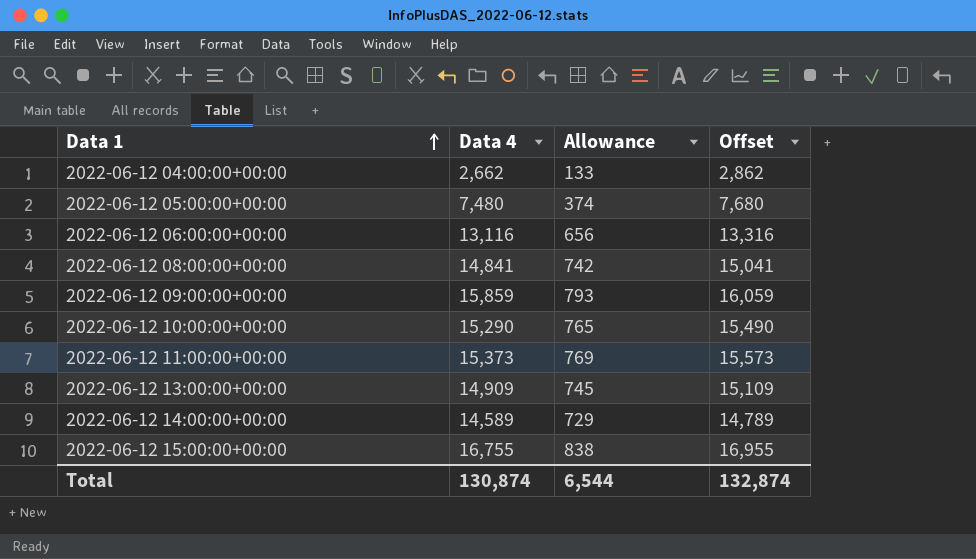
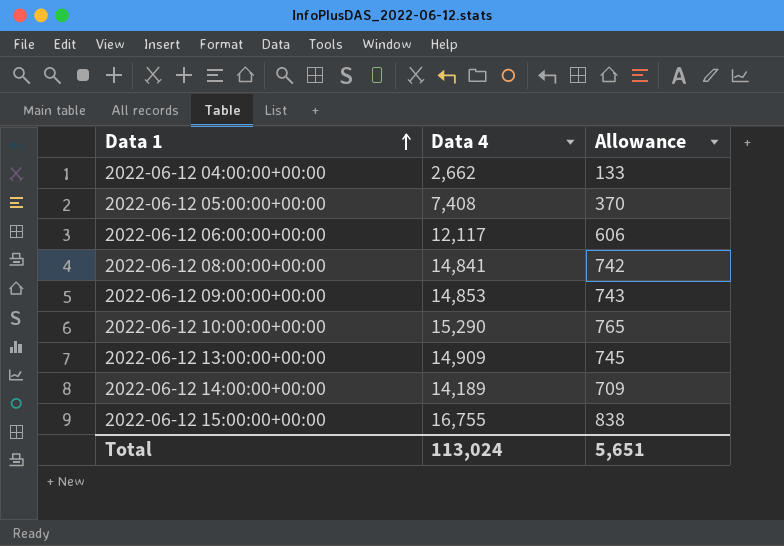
column Offset | formula: [Data 4] + 200 -> none
row 2022-06-12 11:00:00+00:00: 15,373 | 769 | 15,573 -> none
2022-06-12 05:00:00+00:00 | Data 4: 7,480 -> 7,408
2022-06-12 05:00:00+00:00 | Allowance: 374 -> 370
2022-06-12 06:00:00+00:00 | Data 4: 13,116 -> 12,117
2022-06-12 06:00:00+00:00 | Allowance: 656 -> 606
2022-06-12 09:00:00+00:00 | Data 4: 15,859 -> 14,853
2022-06-12 09:00:00+00:00 | Allowance: 793 -> 743
2022-06-12 14:00:00+00:00 | Data 4: 14,589 -> 14,189
2022-06-12 14:00:00+00:00 | Allowance: 729 -> 709
Total | Data 4: 130,874 -> 113,024
Total | Allowance: 6,544 -> 5,651

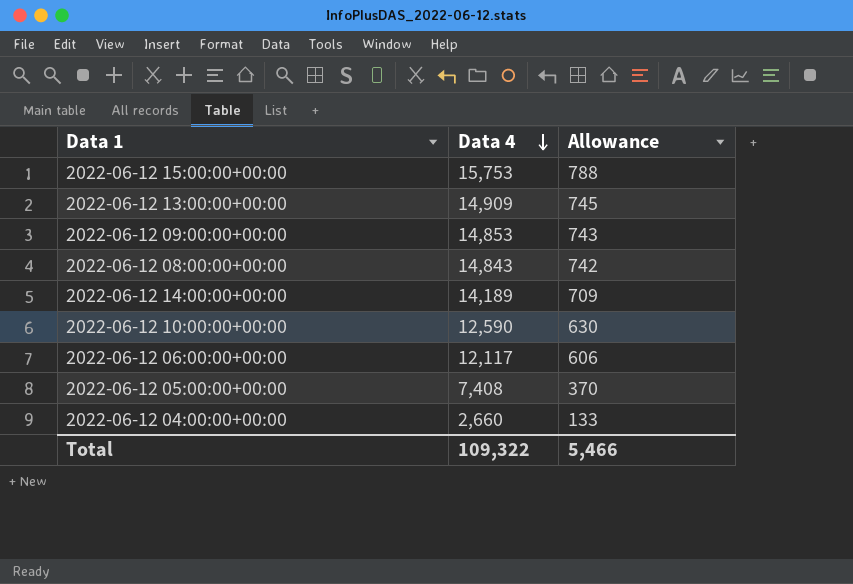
row order: Data 1 ascending -> Data 4 descending
2022-06-12 15:00:00+00:00 | Data 4: 16,755 -> 15,753
2022-06-12 15:00:00+00:00 | Allowance: 838 -> 788
2022-06-12 08:00:00+00:00 | Data 4: 14,841 -> 14,843
2022-06-12 10:00:00+00:00 | Data 4: 15,290 -> 12,590
2022-06-12 10:00:00+00:00 | Allowance: 765 -> 630
2022-06-12 04:00:00+00:00 | Data 4: 2,662 -> 2,660
Total | Data 4: 113,024 -> 109,322
Total | Allowance: 5,651 -> 5,466

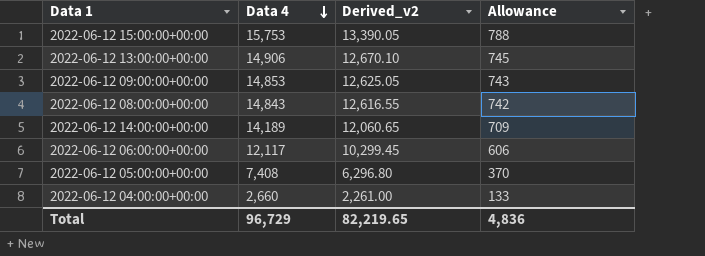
column Derived_v2 | formula: none -> [Data 4] * 0.85
row 2022-06-12 10:00:00+00:00: 12,590 | 630 -> none
2022-06-12 13:00:00+00:00 | Data 4: 14,909 -> 14,906
Total | Data 4: 109,322 -> 96,729
Total | Allowance: 5,466 -> 4,836

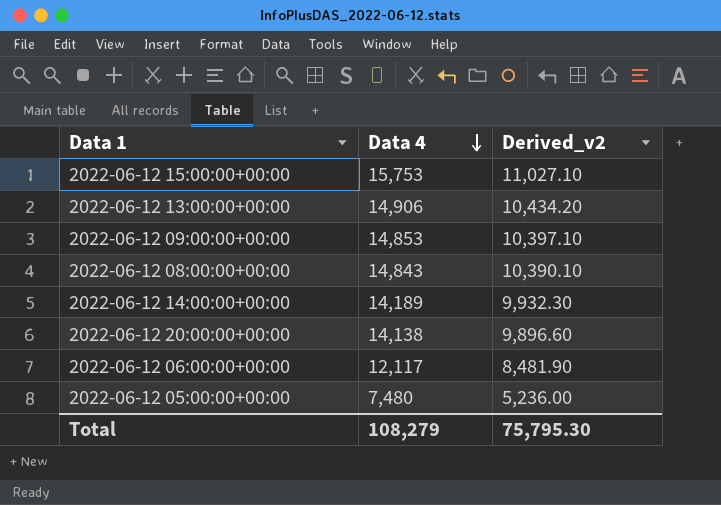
column Allowance | formula: [Data 4] * 0.05 -> none
column Derived_v2 | formula: [Data 4] * 0.85 -> [Data 4] * 0.7
row 2022-06-12 04:00:00+00:00: 2,660 | 2,261.00 | 133 -> none
row 2022-06-12 20:00:00+00:00: none -> 14,138 | 9,896.60
2022-06-12 05:00:00+00:00 | Data 4: 7,408 -> 7,480
Total | Data 4: 96,729 -> 108,279
Total | Derived_v2: 82,219.65 -> 75,795.30

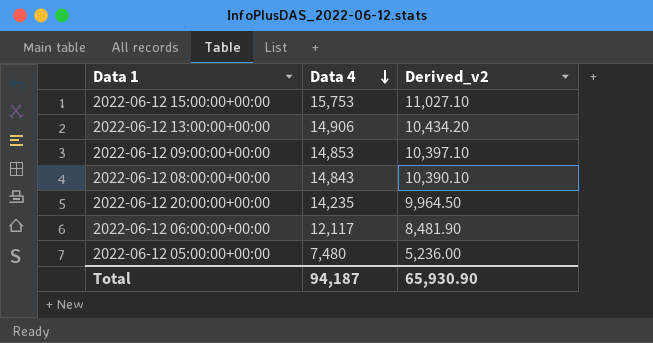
row 2022-06-12 14:00:00+00:00: 14,189 | 9,932.30 -> none
2022-06-12 20:00:00+00:00 | Data 4: 14,138 -> 14,235
2022-06-12 20:00:00+00:00 | Derived_v2: 9,896.60 -> 9,964.50
Total | Data 4: 108,279 -> 94,187
Total | Derived_v2: 75,795.30 -> 65,930.90

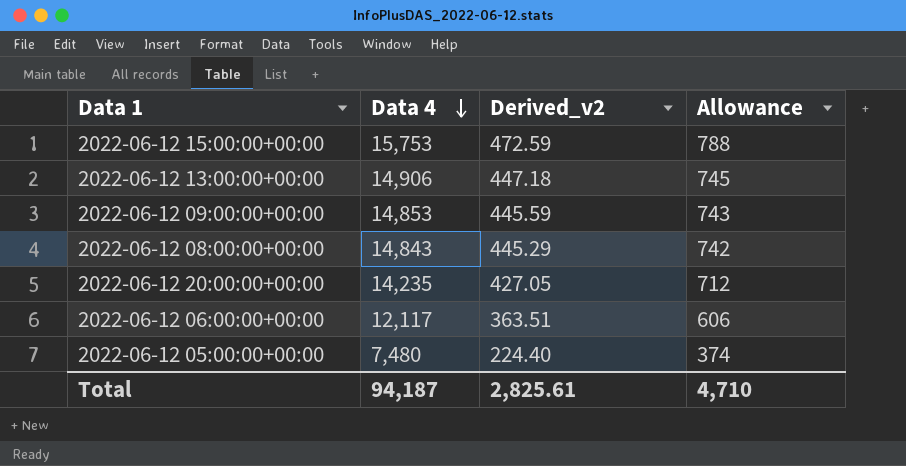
column Derived_v2 | formula: [Data 4] * 0.7 -> [Data 4] * 0.03
column Allowance | formula: none -> [Data 4] * 0.05
Total | Derived_v2: 65,930.90 -> 2,825.61

